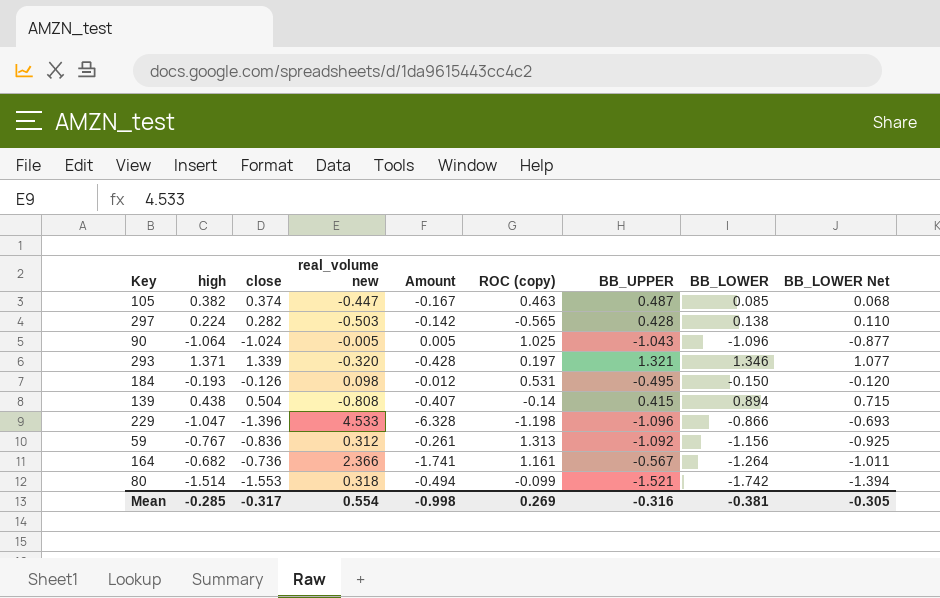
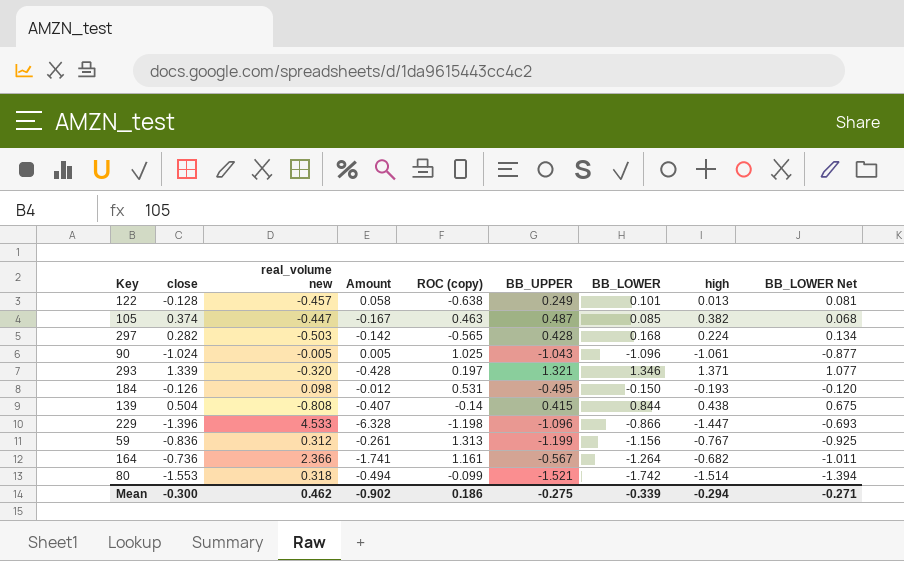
column high | position: 2 -> 8
row 122: none -> -0.128 | -0.457 | 0.058 | -0.638 | 0.249 | 0.101 | 0.013 | 0.081
297 | BB_LOWER: 0.138 -> 0.168
297 | BB_LOWER Net: 0.110 -> 0.134
90 | high: -1.064 -> -1.061
139 | BB_LOWER: 0.894 -> 0.844
139 | BB_LOWER Net: 0.715 -> 0.675
229 | high: -1.047 -> -1.447
59 | BB_UPPER: -1.092 -> -1.199
Mean | close: -0.317 -> -0.300
Mean | real_volume new: 0.554 -> 0.462
Mean | Amount: -0.998 -> -0.902
Mean | ROC (copy): 0.269 -> 0.186
Mean | BB_UPPER: -0.316 -> -0.275
Mean | BB_LOWER: -0.381 -> -0.339
Mean | high: -0.285 -> -0.294
Mean | BB_LOWER Net: -0.305 -> -0.271

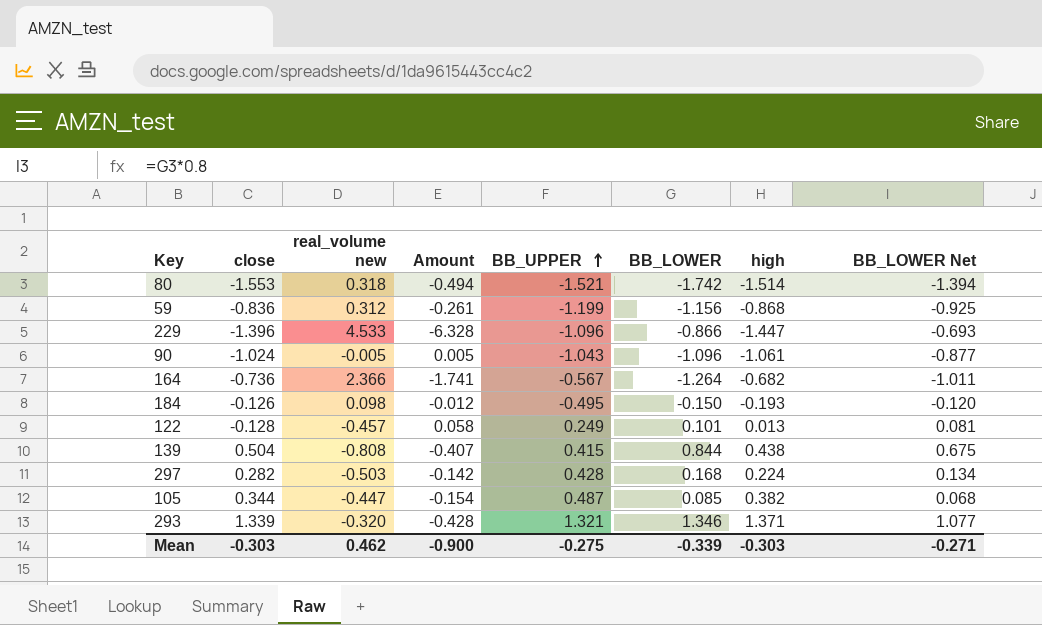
row order: none -> BB_UPPER ascending
column ROC (copy) | position: 5 -> none
59 | high: -0.767 -> -0.868
105 | close: 0.374 -> 0.344
105 | Amount: -0.167 -> -0.154
Mean | close: -0.300 -> -0.303
Mean | Amount: -0.902 -> -0.900
Mean | high: -0.294 -> -0.303

